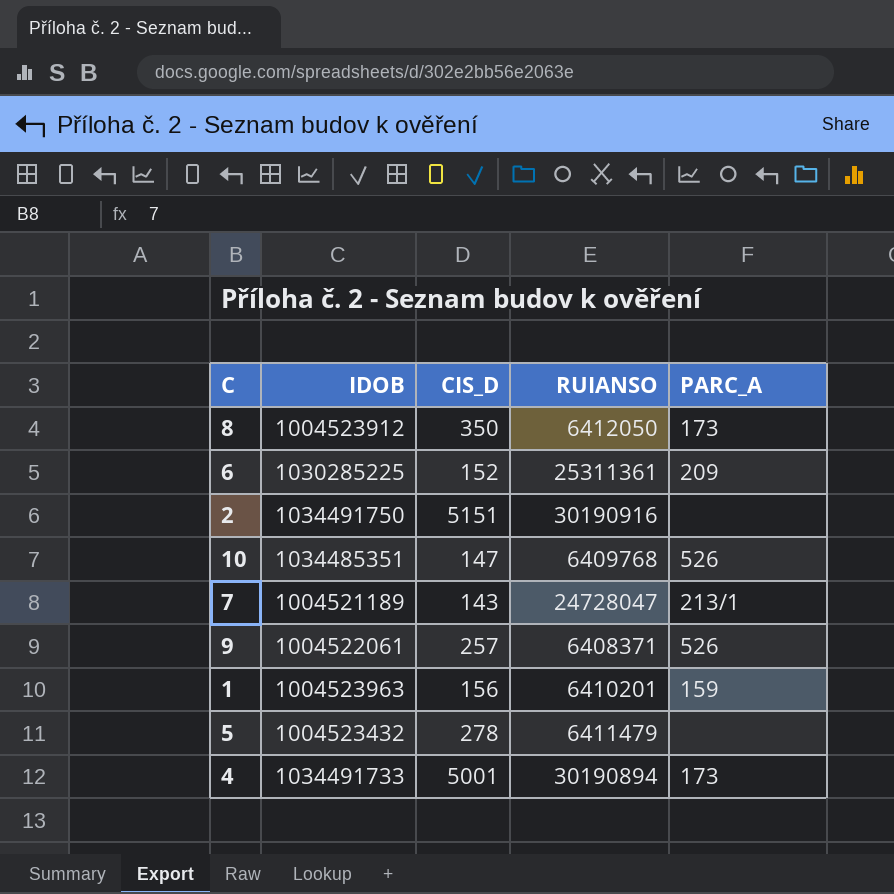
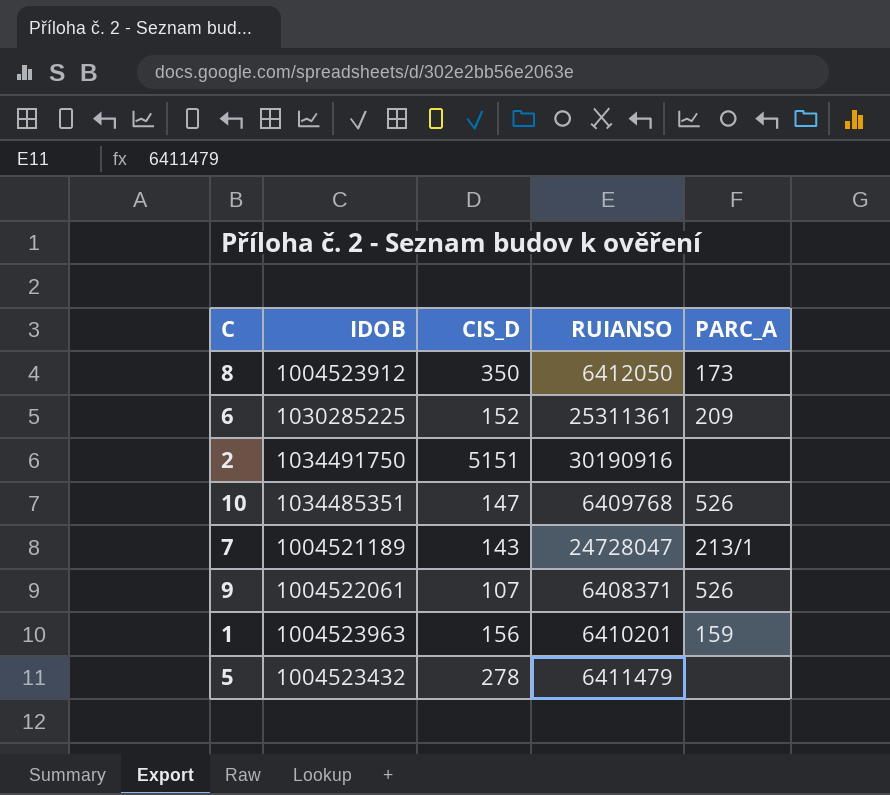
row 4: 1034491733 | 5001 | 30190894 | 173 -> none
9 | CIS_D: 257 -> 107

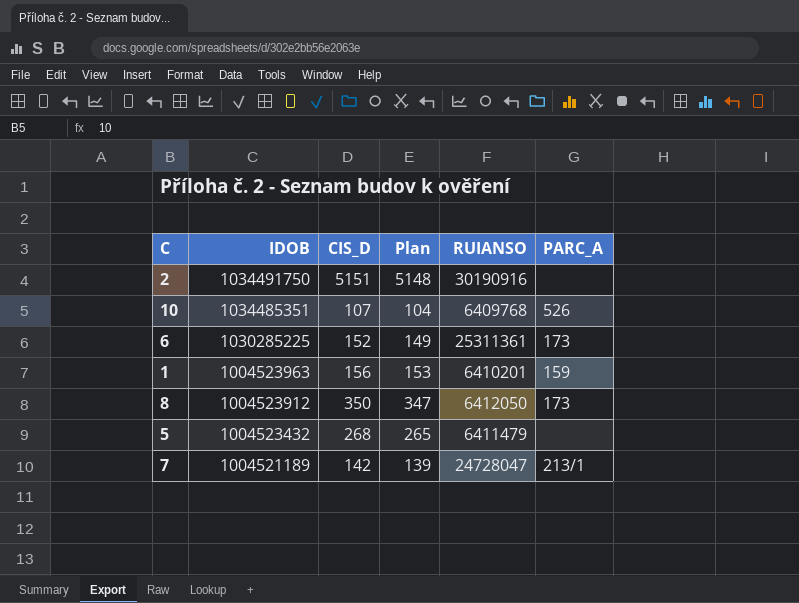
row order: none -> IDOB descending
column Plan | formula: none -> [CIS_D] - 3
row 9: 1004522061 | 107 | 6408371 | 526 -> none
10 | CIS_D: 147 -> 107
6 | PARC_A: 209 -> 173
5 | CIS_D: 278 -> 268
7 | CIS_D: 143 -> 142

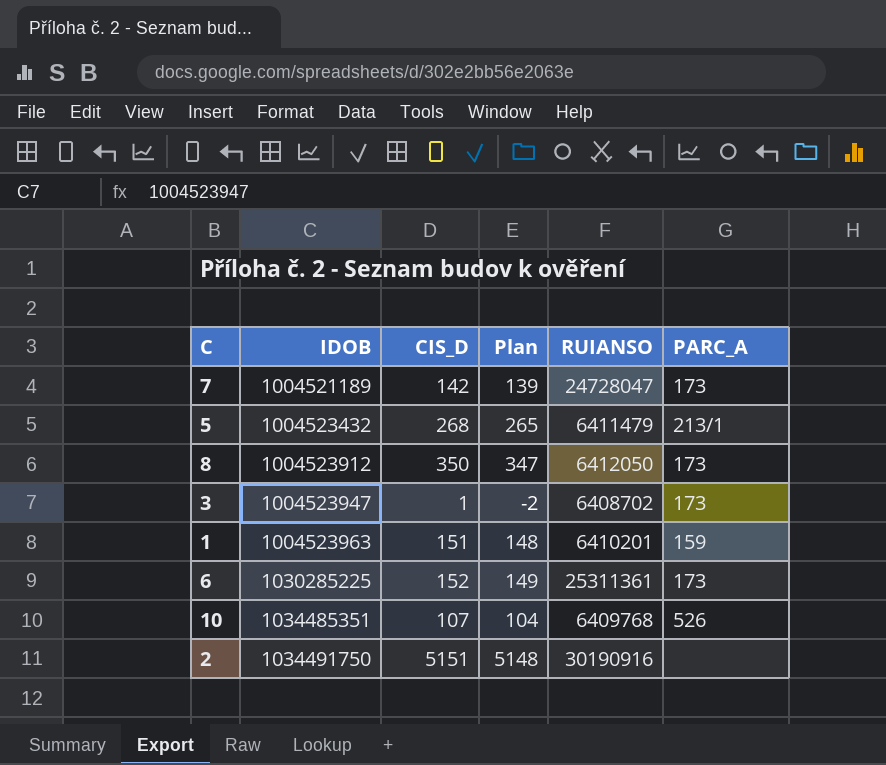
row order: IDOB descending -> IDOB ascending
7 | PARC_A: 213/1 -> 173
5 | PARC_A: none -> 213/1
row 3: none -> 1004523947 | 1 | -2 | 6408702 | 173
1 | CIS_D: 156 -> 151
1 | Plan: 153 -> 148

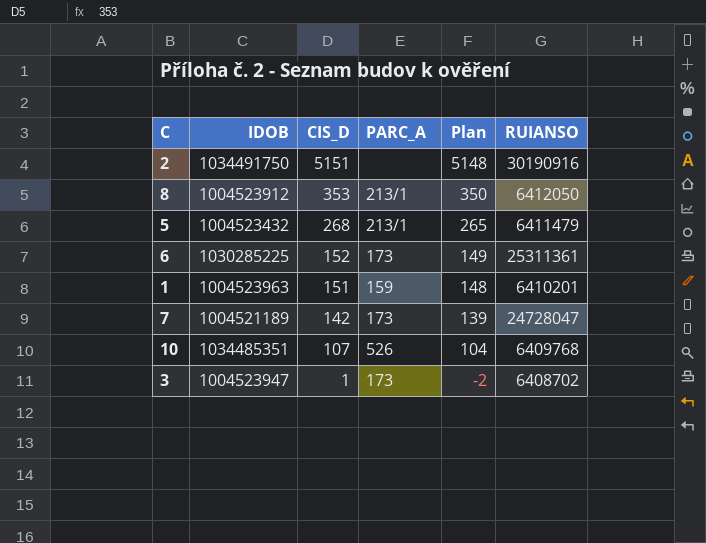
row order: IDOB ascending -> CIS_D descending
column PARC_A | position: 6 -> 4
8 | CIS_D: 350 -> 353
8 | PARC_A: 173 -> 213/1
8 | Plan: 347 -> 350

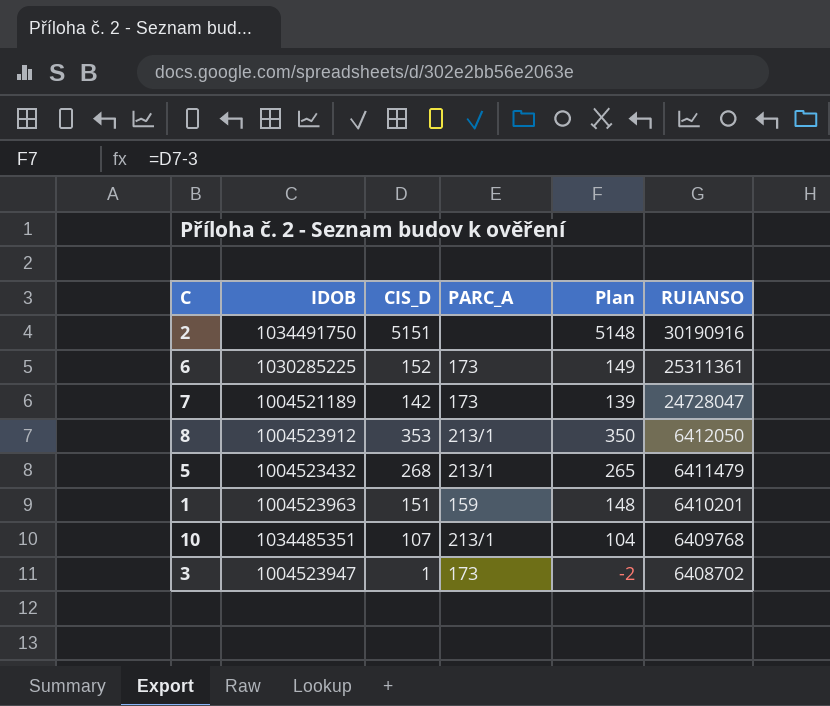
row order: CIS_D descending -> RUIANSO descending
10 | PARC_A: 526 -> 213/1

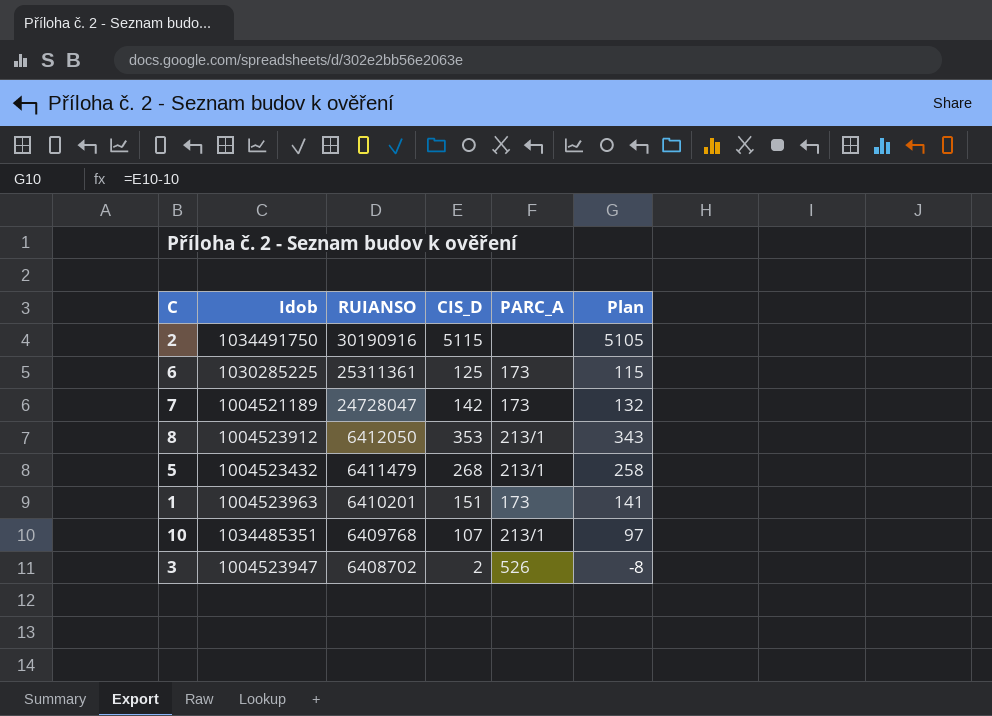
column name: IDOB -> Idob
column RUIANSO | position: 6 -> 3
column Plan | formula: [CIS_D] - 3 -> [CIS_D] - 10
2 | CIS_D: 5151 -> 5115
6 | CIS_D: 152 -> 125
1 | PARC_A: 159 -> 173
3 | CIS_D: 1 -> 2
3 | PARC_A: 173 -> 526

